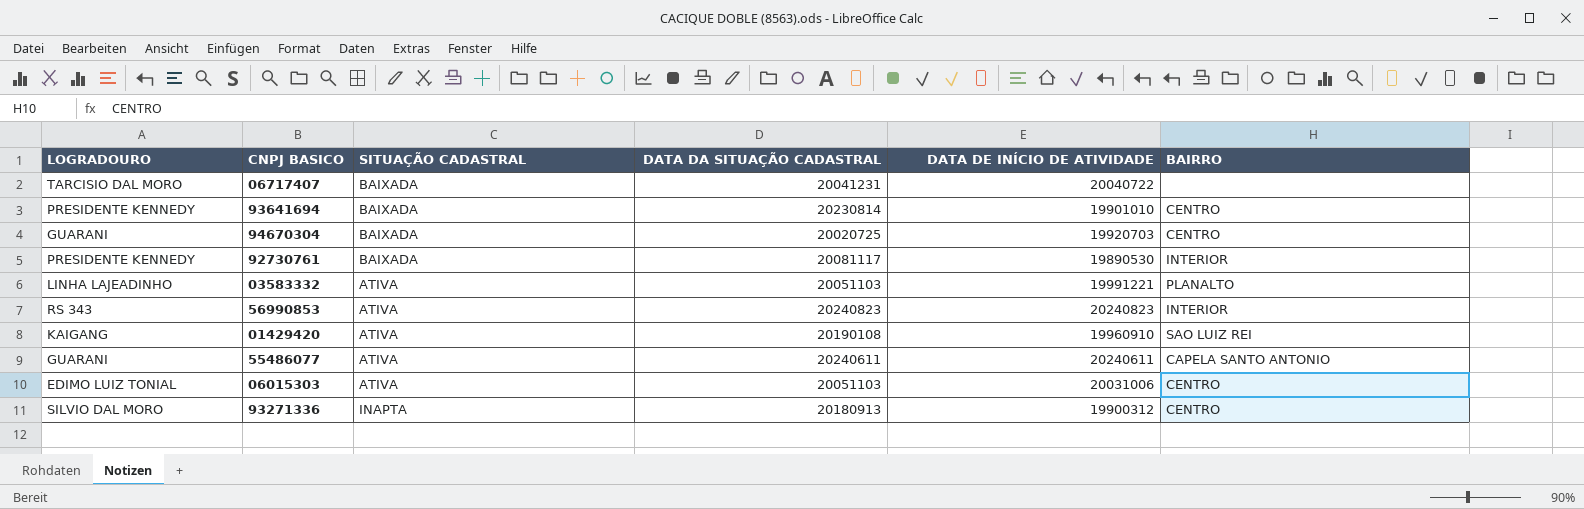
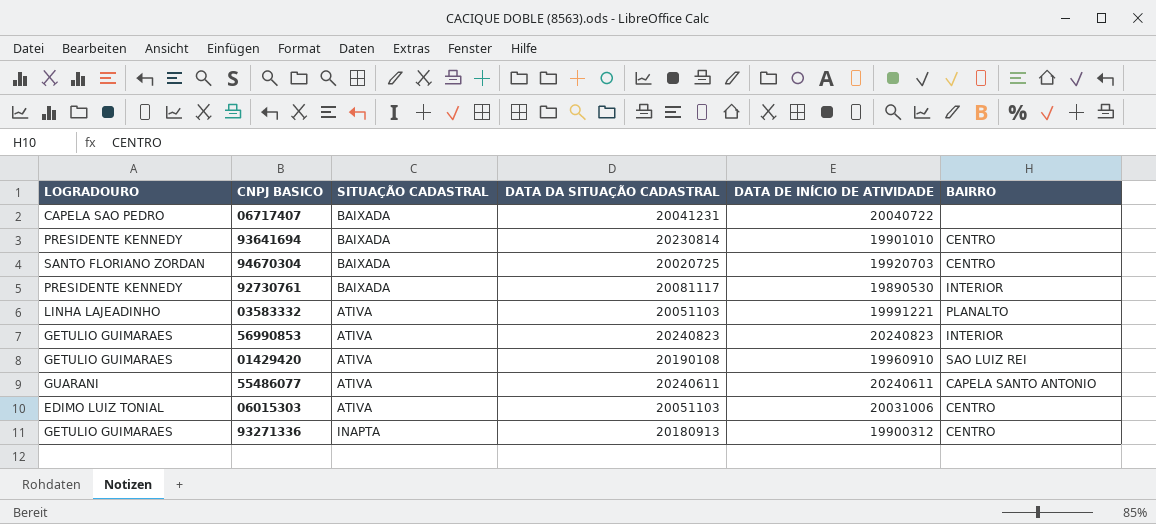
06717407 | LOGRADOURO: TARCISIO DAL MORO -> CAPELA SAO PEDRO
94670304 | LOGRADOURO: GUARANI -> SANTO FLORIANO ZORDAN
56990853 | LOGRADOURO: RS 343 -> GETULIO GUIMARAES
01429420 | LOGRADOURO: KAIGANG -> GETULIO GUIMARAES
93271336 | LOGRADOURO: SILVIO DAL MORO -> GETULIO GUIMARAES

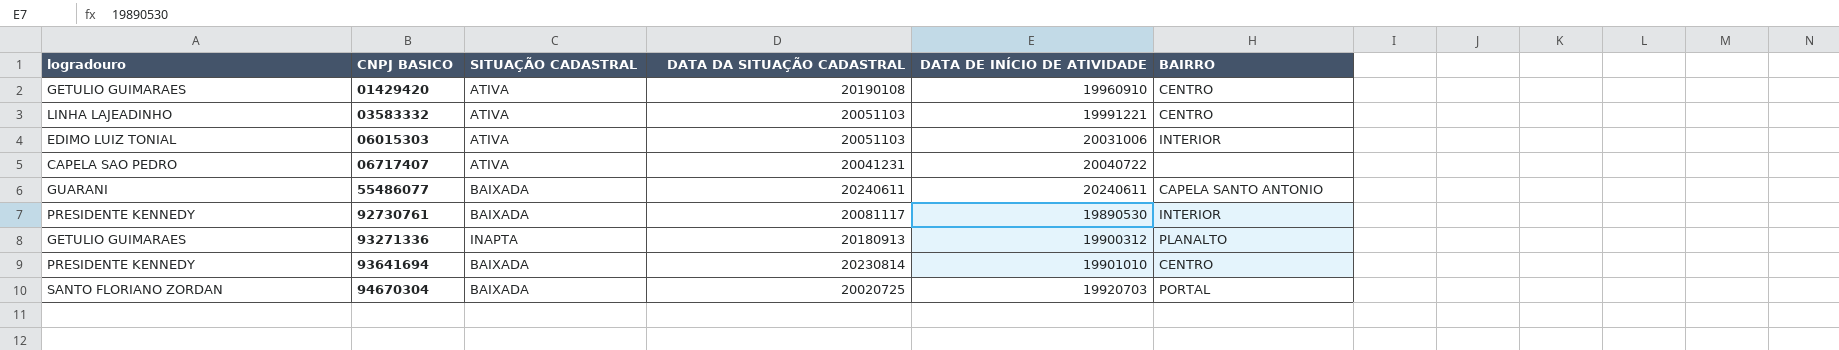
row order: none -> CNPJ BASICO ascending
column name: LOGRADOURO -> logradouro
row 56990853: GETULIO GUIMARAES | ATIVA | 20240823 | 20240823 | INTERIOR -> none
01429420 | BAIRRO: SAO LUIZ REI -> CENTRO
03583332 | BAIRRO: PLANALTO -> CENTRO
06015303 | BAIRRO: CENTRO -> INTERIOR
06717407 | SITUAÇÃO CADASTRAL: BAIXADA -> ATIVA
55486077 | SITUAÇÃO CADASTRAL: ATIVA -> BAIXADA
93271336 | BAIRRO: CENTRO -> PLANALTO
94670304 | BAIRRO: CENTRO -> PORTAL

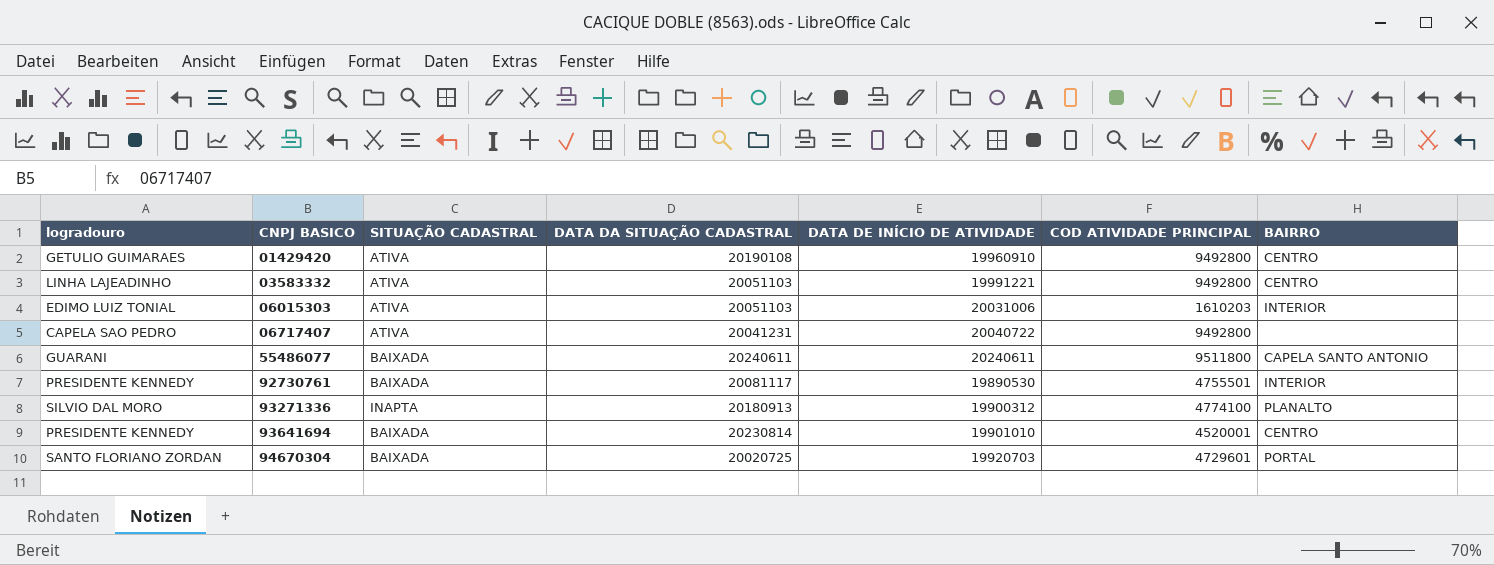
column COD ATIVIDADE PRINCIPAL | position: none -> 6
93271336 | logradouro: GETULIO GUIMARAES -> SILVIO DAL MORO

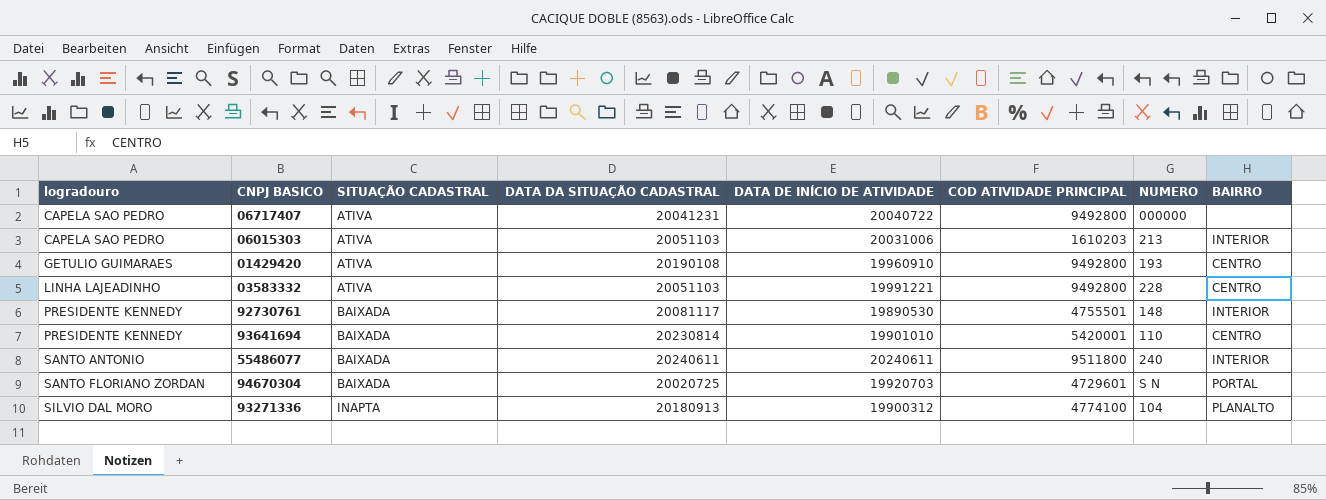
row order: CNPJ BASICO ascending -> logradouro ascending
column NUMERO | position: none -> 7
06015303 | logradouro: EDIMO LUIZ TONIAL -> CAPELA SAO PEDRO
93641694 | COD ATIVIDADE PRINCIPAL: 4520001 -> 5420001
55486077 | logradouro: GUARANI -> SANTO ANTONIO
55486077 | BAIRRO: CAPELA SANTO ANTONIO -> INTERIOR

